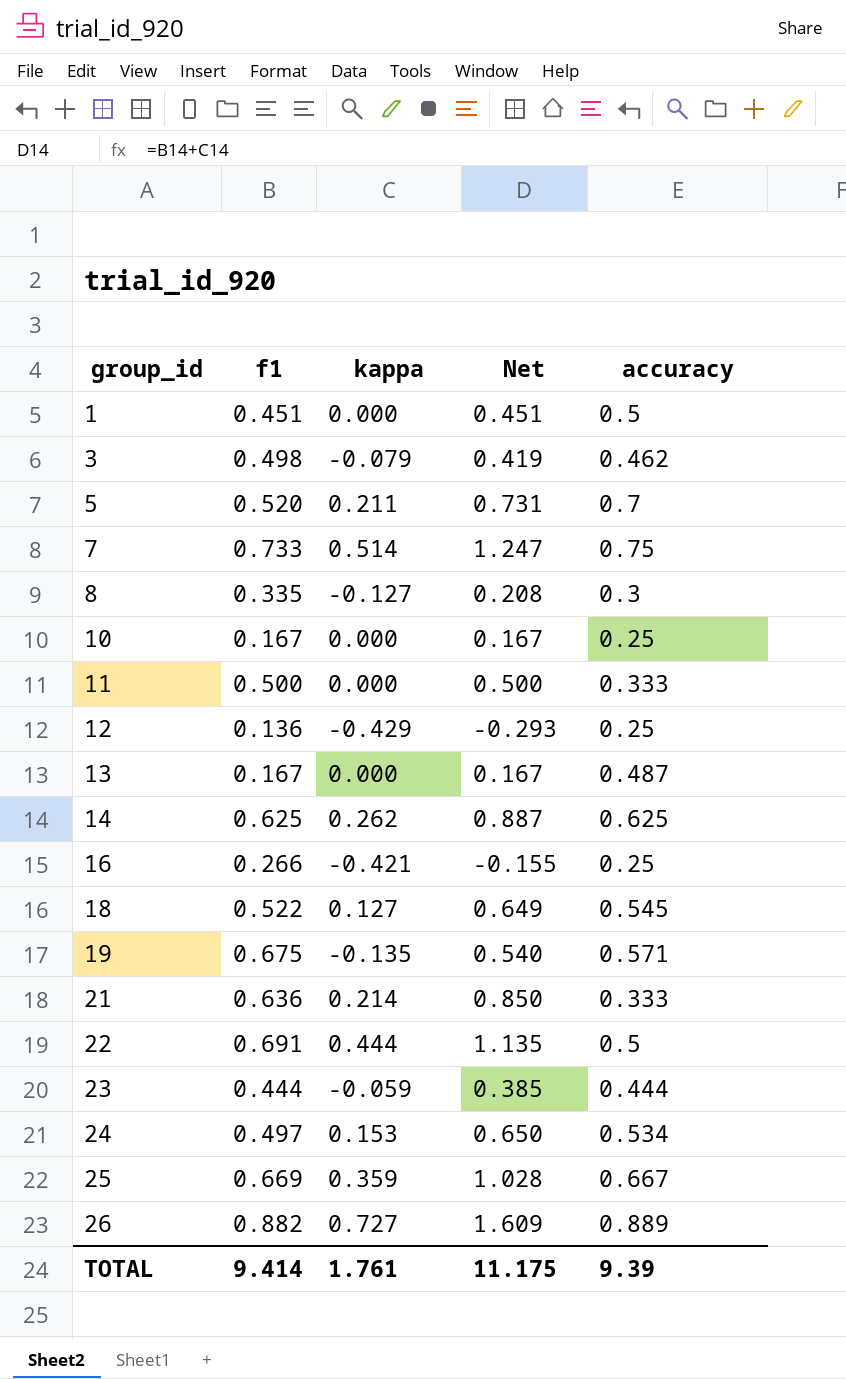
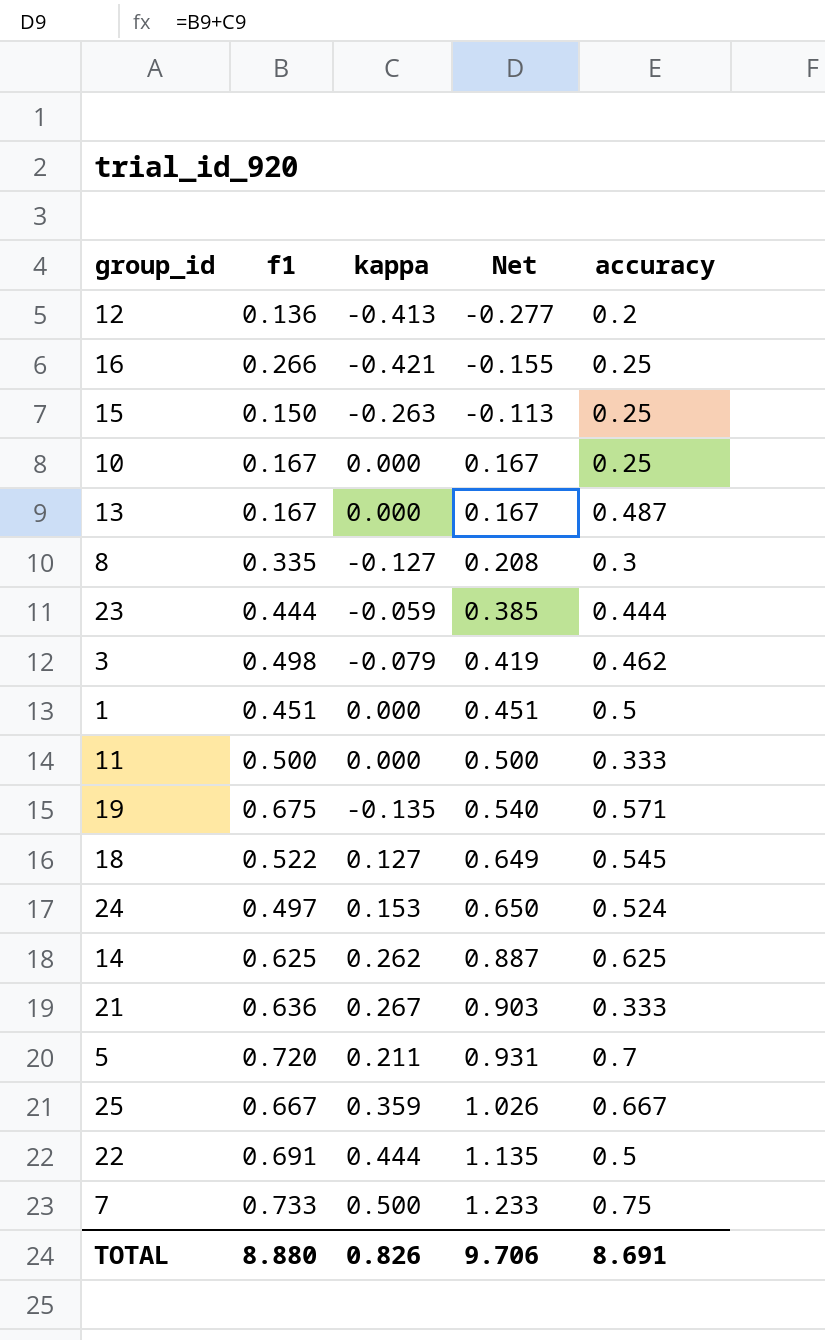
row order: group_id ascending -> Net ascending
row 26: 0.882 | 0.727 | 1.609 | 0.889 -> none
12 | kappa: -0.429 -> -0.413
12 | Net: -0.293 -> -0.277
12 | accuracy: 0.25 -> 0.2
row 15: none -> 0.150 | -0.263 | -0.113 | 0.25
24 | accuracy: 0.534 -> 0.524
21 | kappa: 0.214 -> 0.267
21 | Net: 0.850 -> 0.903
5 | f1: 0.520 -> 0.720
5 | Net: 0.731 -> 0.931
25 | f1: 0.669 -> 0.667
25 | Net: 1.028 -> 1.026
7 | kappa: 0.514 -> 0.500
7 | Net: 1.247 -> 1.233
TOTAL | f1: 9.414 -> 8.880
TOTAL | kappa: 1.761 -> 0.826
TOTAL | Net: 11.175 -> 9.706
TOTAL | accuracy: 9.39 -> 8.691

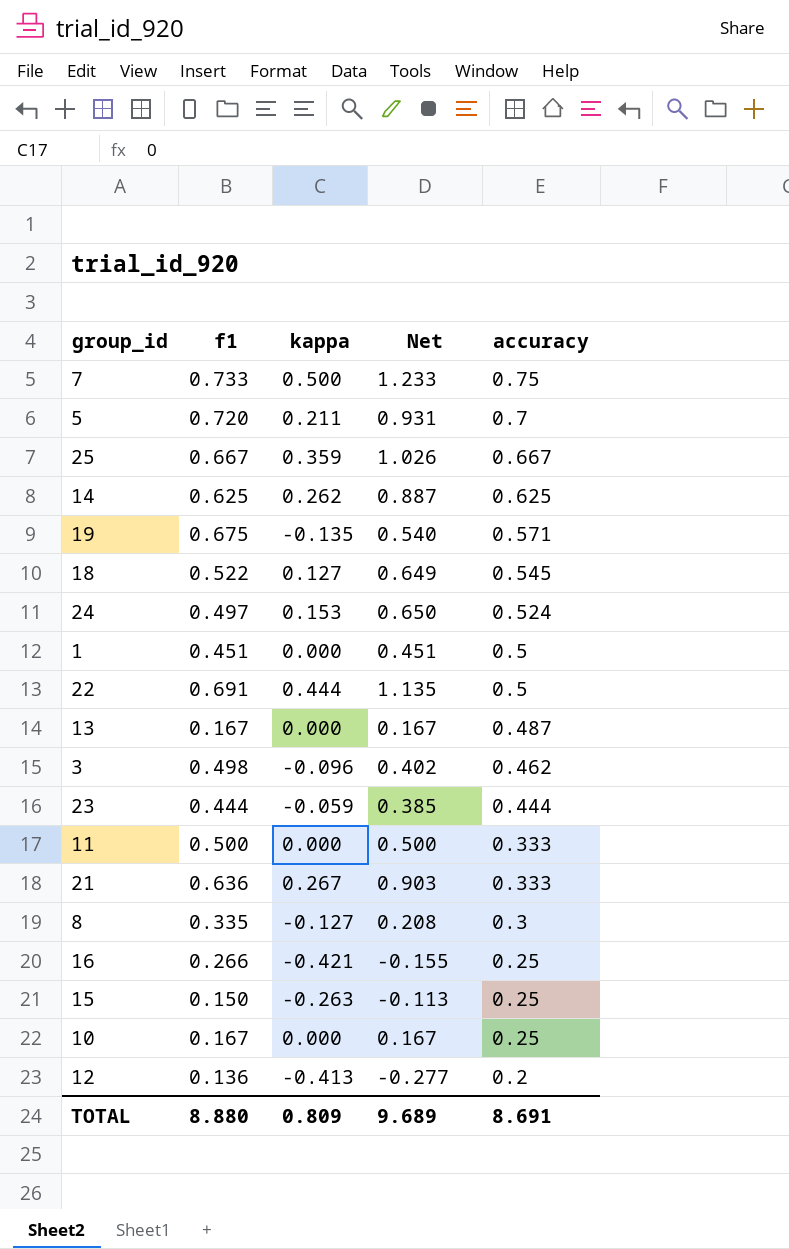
row order: Net ascending -> accuracy descending
3 | kappa: -0.079 -> -0.096
3 | Net: 0.419 -> 0.402
TOTAL | kappa: 0.826 -> 0.809
TOTAL | Net: 9.706 -> 9.689

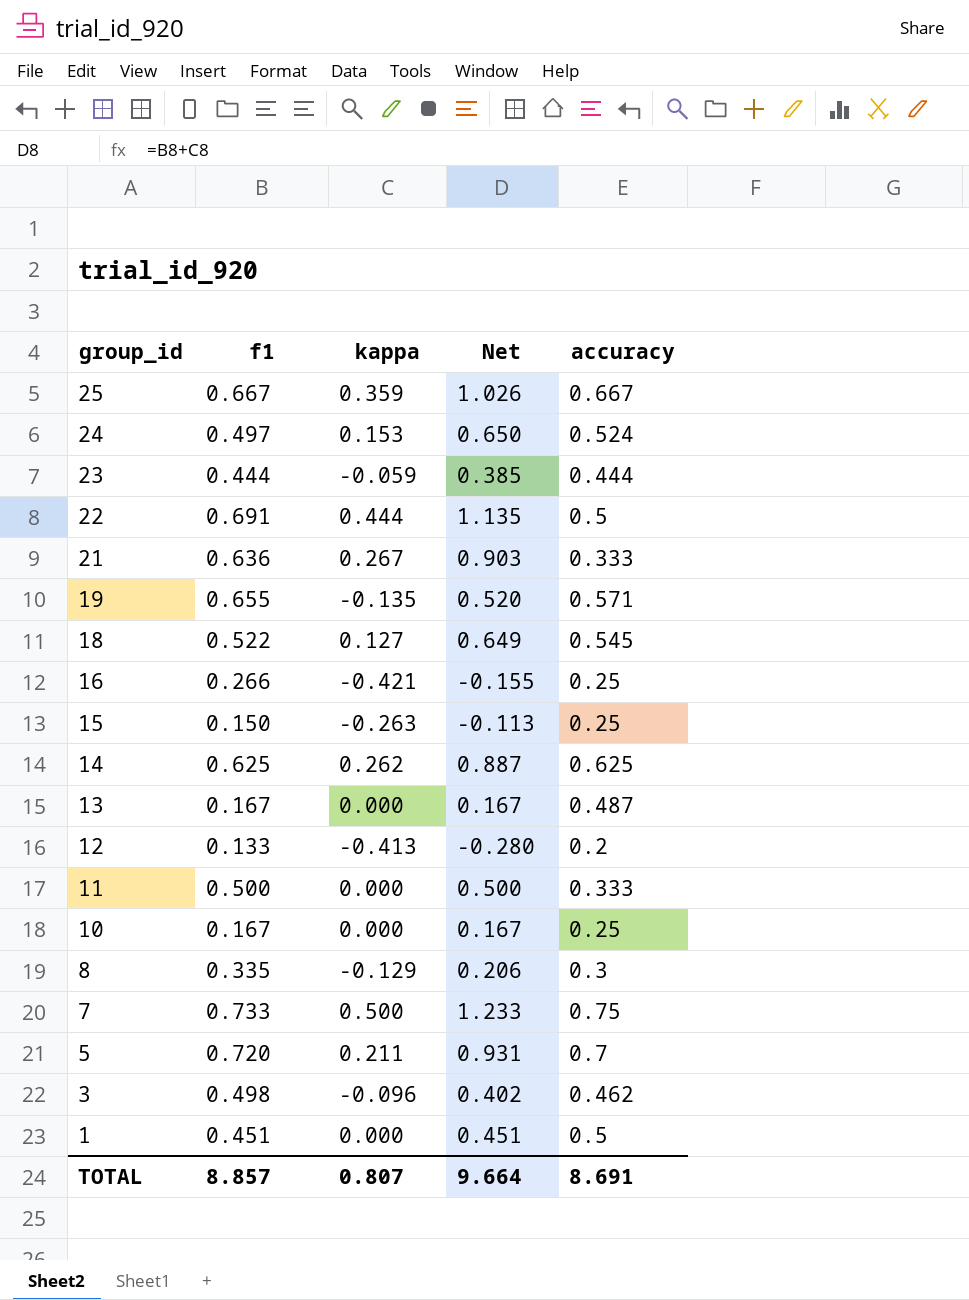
row order: accuracy descending -> group_id descending
19 | f1: 0.675 -> 0.655
19 | Net: 0.540 -> 0.520
12 | f1: 0.136 -> 0.133
12 | Net: -0.277 -> -0.280
8 | kappa: -0.127 -> -0.129
8 | Net: 0.208 -> 0.206
TOTAL | f1: 8.880 -> 8.857
TOTAL | kappa: 0.809 -> 0.807
TOTAL | Net: 9.689 -> 9.664

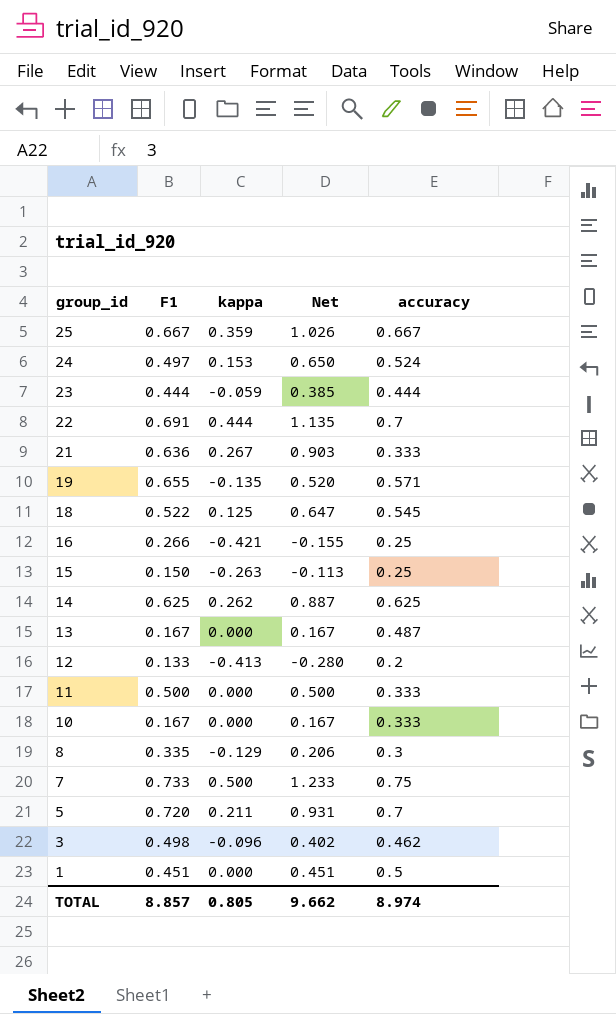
column name: f1 -> F1
22 | accuracy: 0.5 -> 0.7
18 | kappa: 0.127 -> 0.125
18 | Net: 0.649 -> 0.647
10 | accuracy: 0.25 -> 0.333
TOTAL | kappa: 0.807 -> 0.805
TOTAL | Net: 9.664 -> 9.662
TOTAL | accuracy: 8.691 -> 8.974

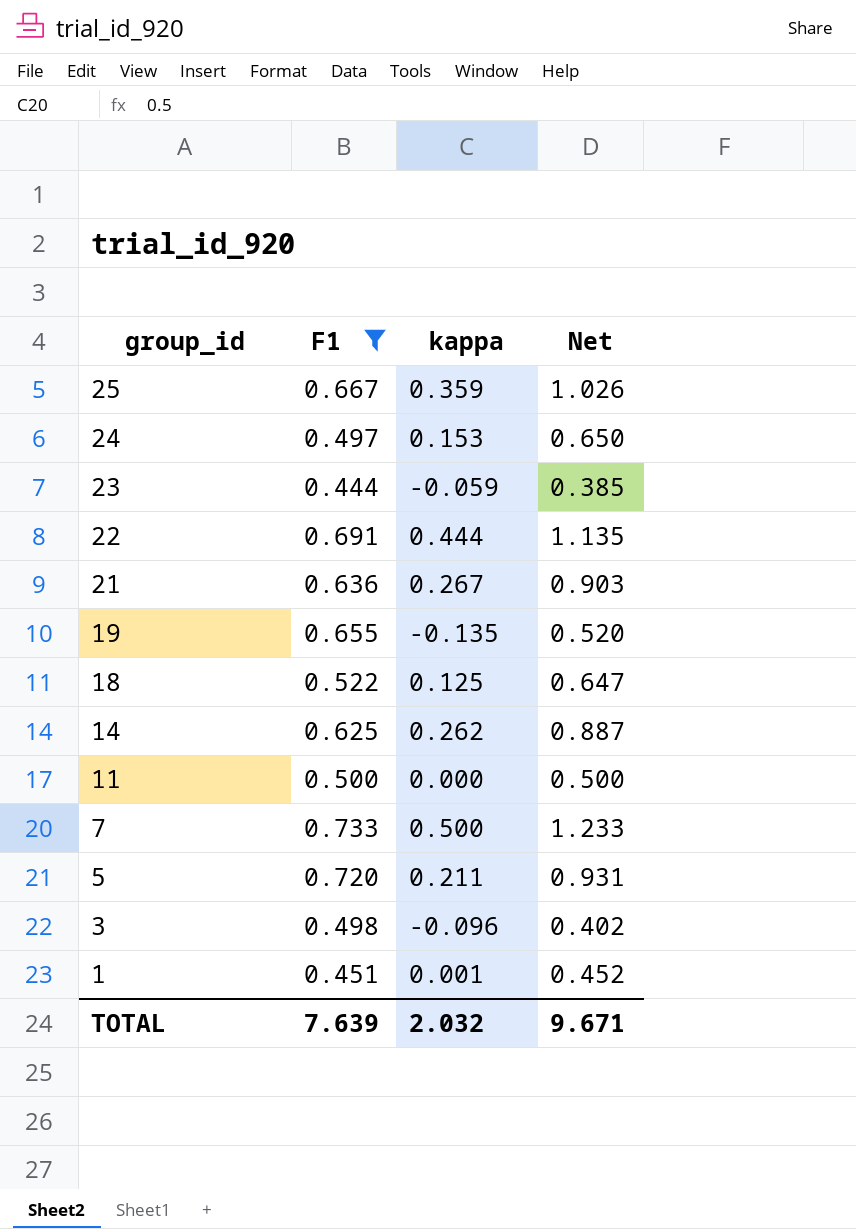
filter: none -> F1 >= 0.444
column accuracy | position: 5 -> none
1 | kappa: 0.000 -> 0.001
1 | Net: 0.451 -> 0.452
TOTAL | F1: 8.857 -> 7.639
TOTAL | kappa: 0.805 -> 2.032
TOTAL | Net: 9.662 -> 9.671

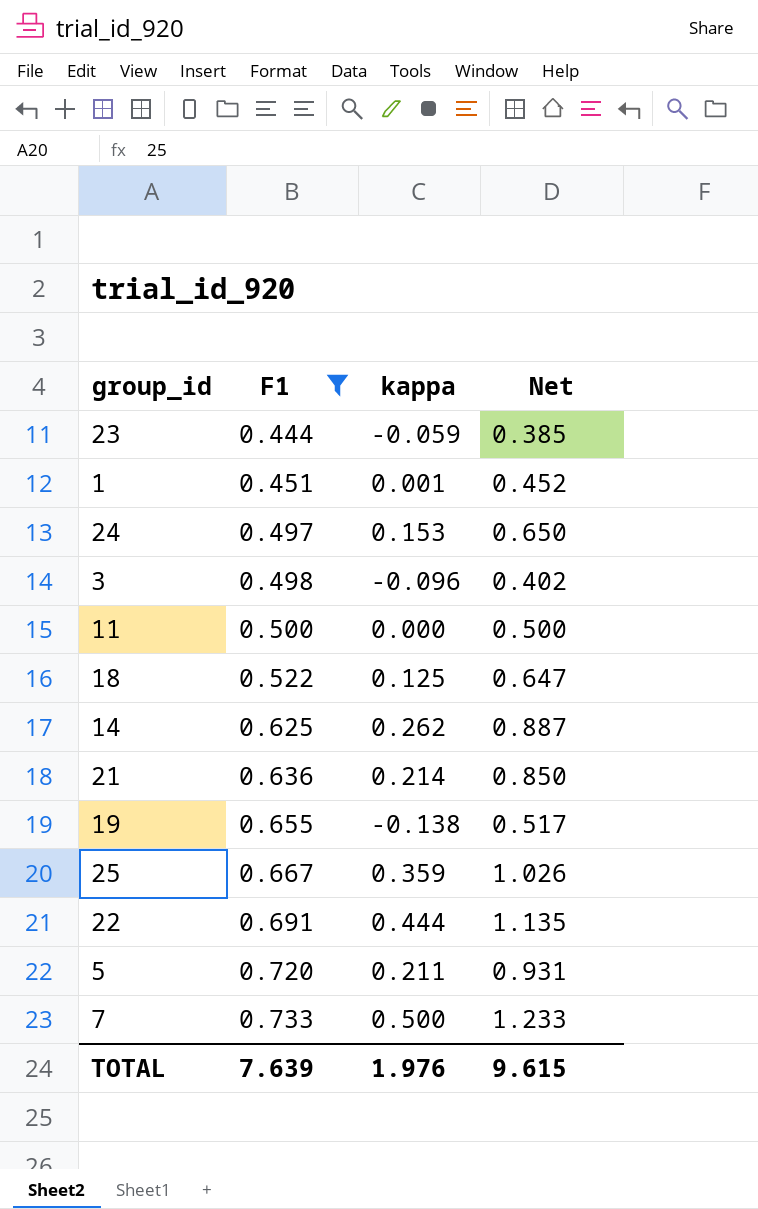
row order: group_id descending -> F1 ascending
21 | kappa: 0.267 -> 0.214
21 | Net: 0.903 -> 0.850
19 | kappa: -0.135 -> -0.138
19 | Net: 0.520 -> 0.517
TOTAL | kappa: 2.032 -> 1.976
TOTAL | Net: 9.671 -> 9.615

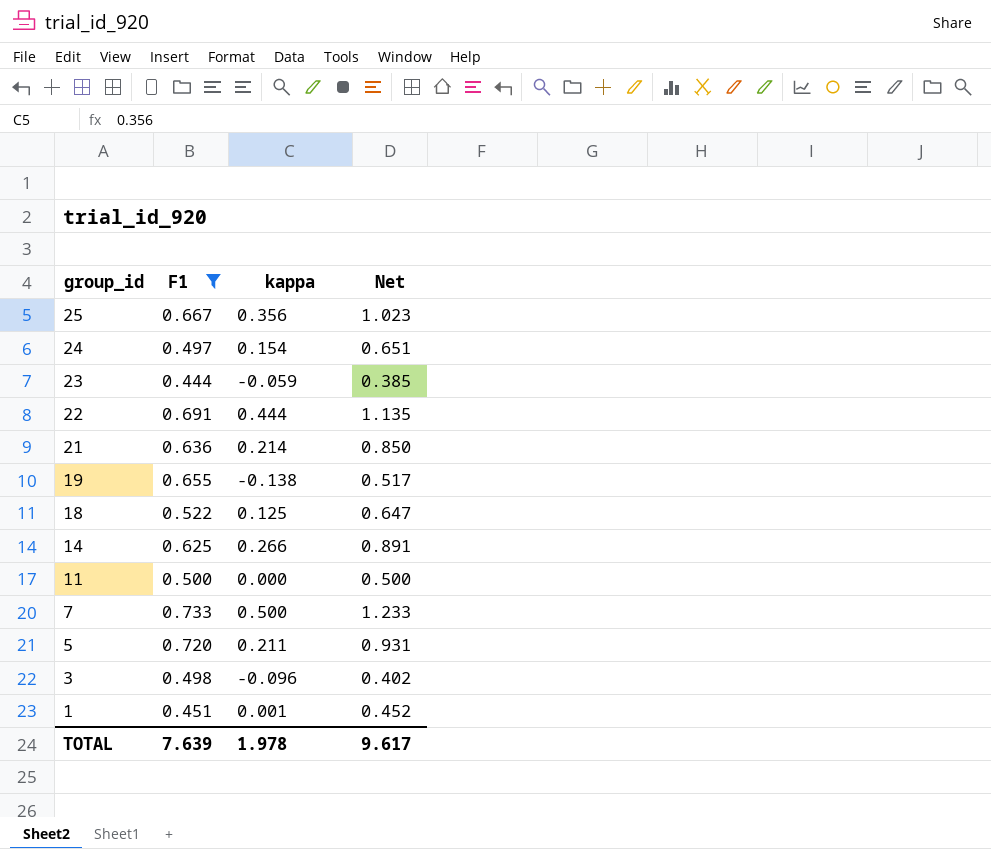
row order: F1 ascending -> group_id descending
25 | kappa: 0.359 -> 0.356
25 | Net: 1.026 -> 1.023
24 | kappa: 0.153 -> 0.154
24 | Net: 0.650 -> 0.651
14 | kappa: 0.262 -> 0.266
14 | Net: 0.887 -> 0.891
TOTAL | kappa: 1.976 -> 1.978
TOTAL | Net: 9.615 -> 9.617

